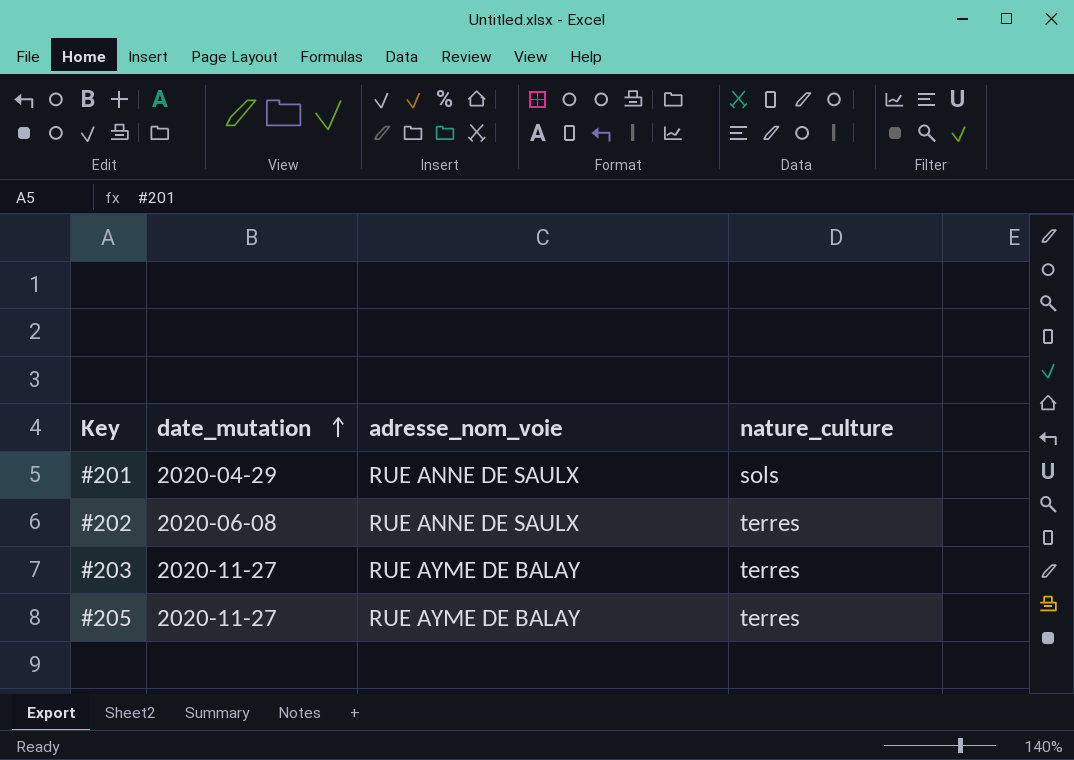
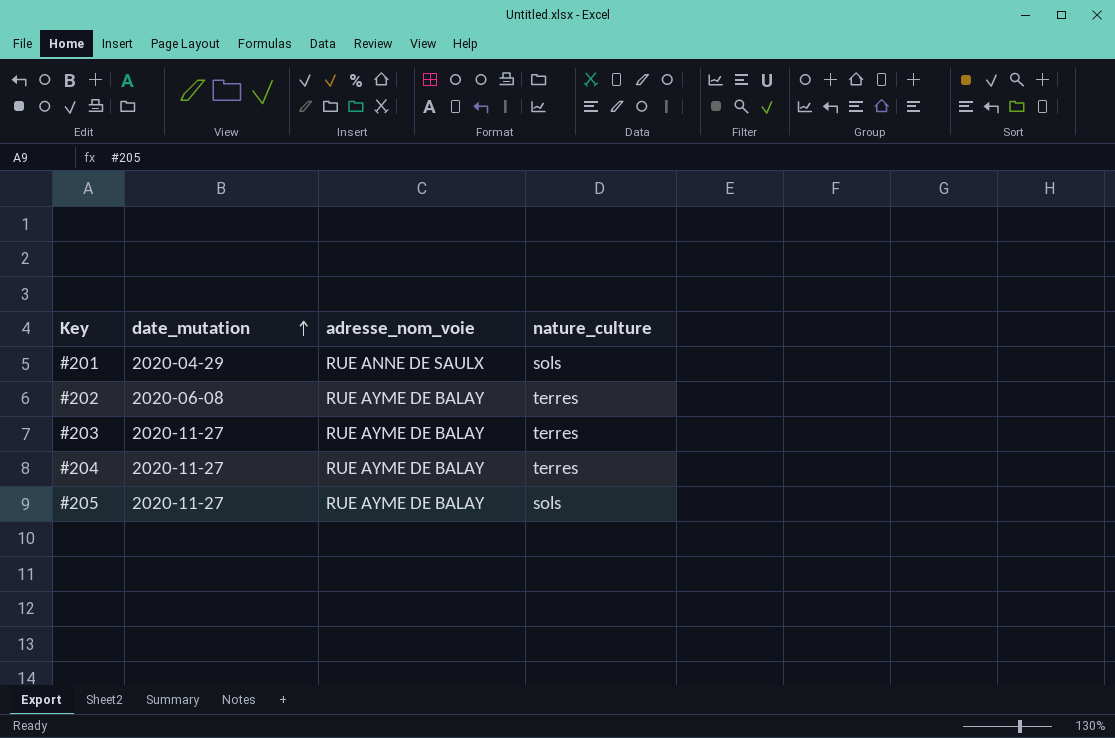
#202 | adresse_nom_voie: RUE ANNE DE SAULX -> RUE AYME DE BALAY
row #204: none -> 2020-11-27 | RUE AYME DE BALAY | terres
#205 | nature_culture: terres -> sols

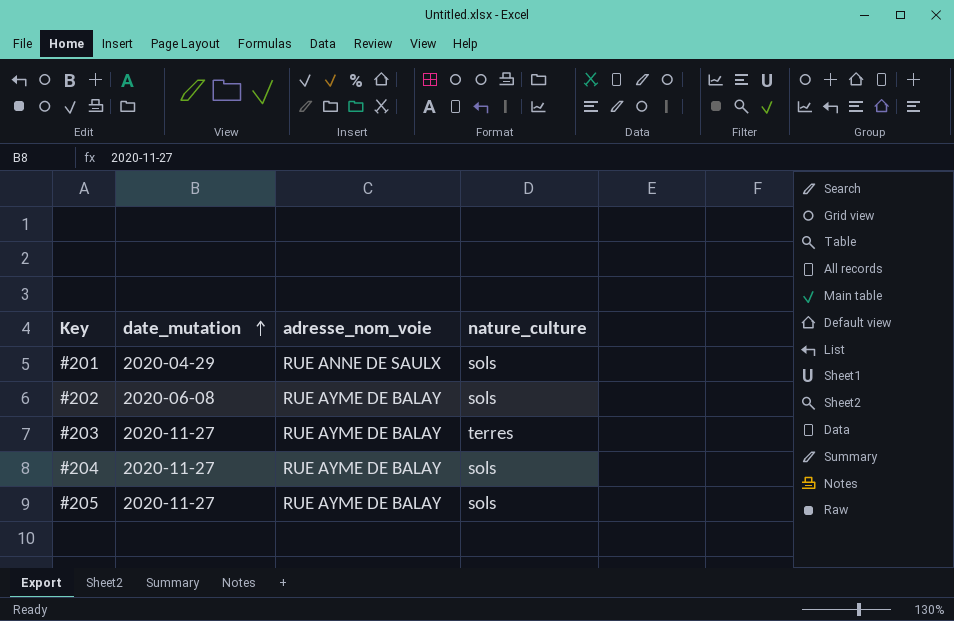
#202 | nature_culture: terres -> sols
#204 | nature_culture: terres -> sols

